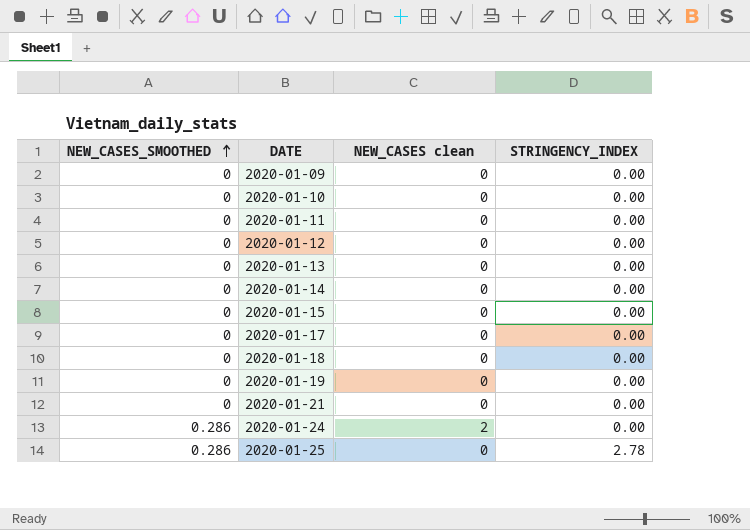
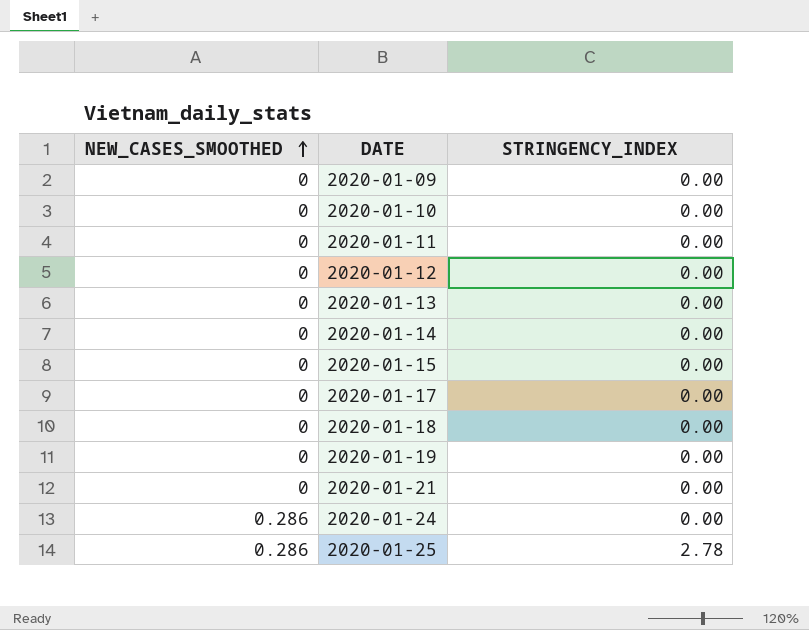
column NEW_CASES clean | position: 3 -> none

